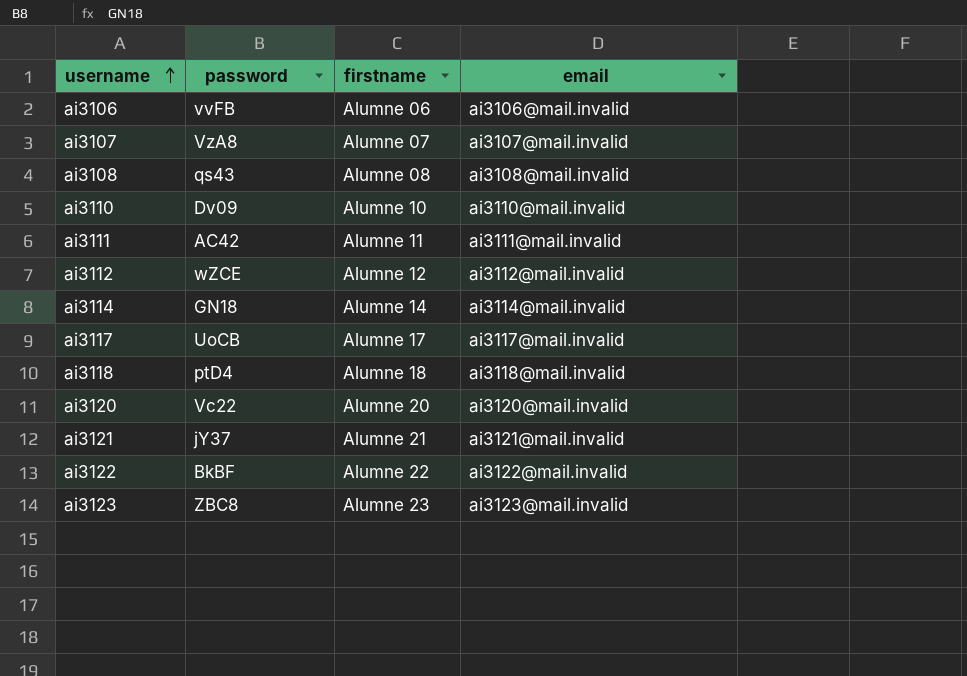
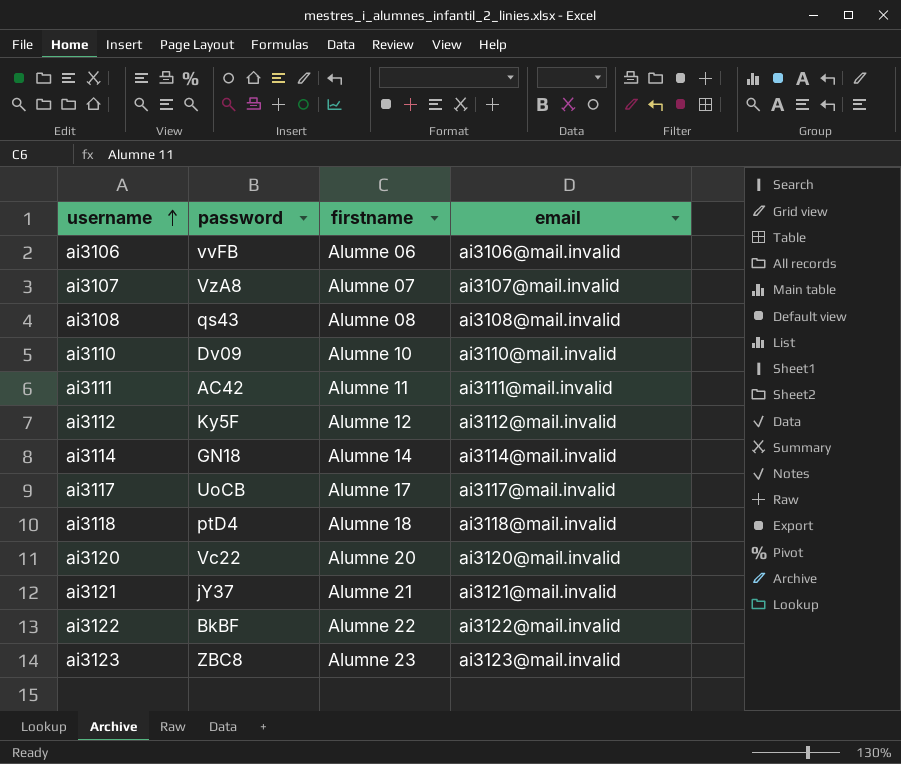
ai3112 | password: wZCE -> Ky5F

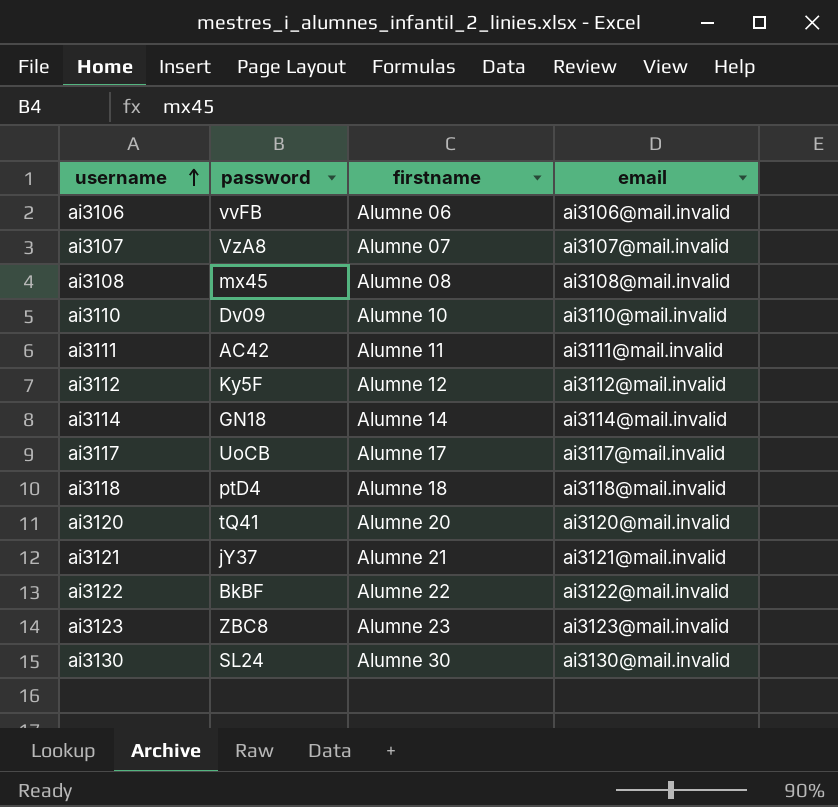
ai3108 | password: qs43 -> mx45
ai3120 | password: Vc22 -> tQ41
row ai3130: none -> SL24 | Alumne 30 | ai3130@mail.invalid

